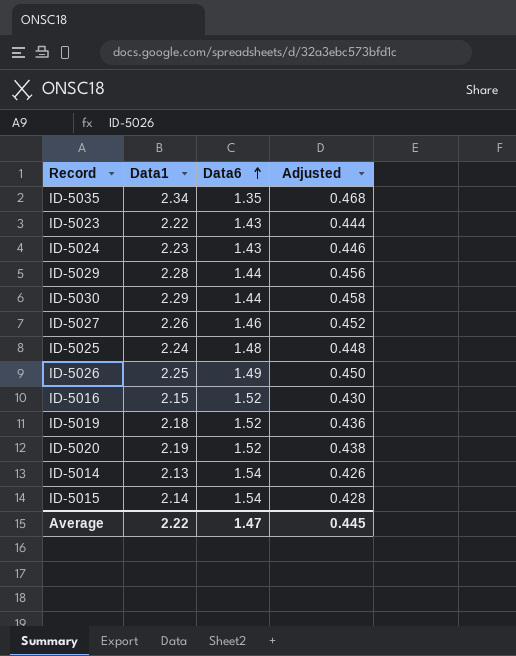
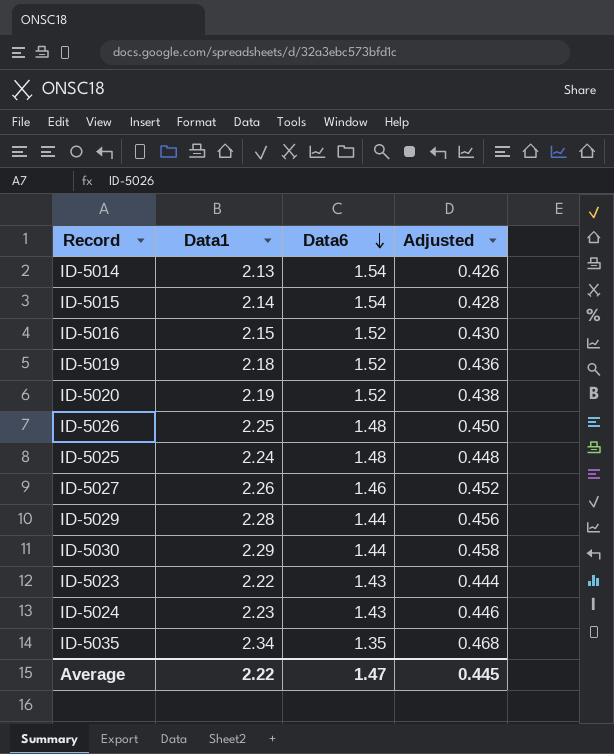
row order: Data6 ascending -> Data6 descending
ID-5026 | Data6: 1.49 -> 1.48

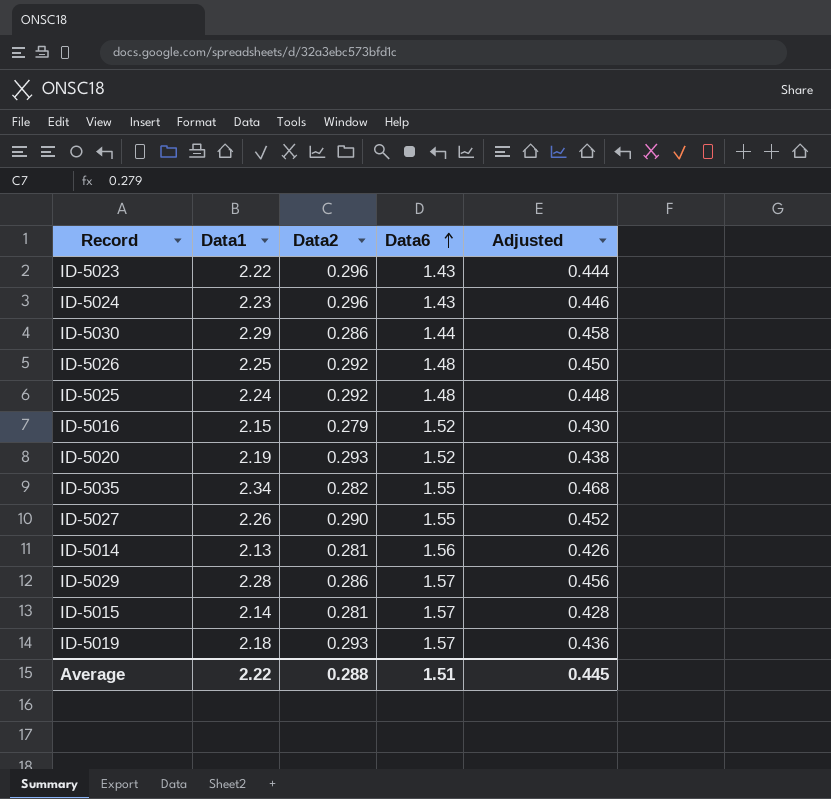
row order: Data6 descending -> Data6 ascending
column Data2 | position: none -> 3
ID-5035 | Data6: 1.35 -> 1.55
ID-5027 | Data6: 1.46 -> 1.55
ID-5014 | Data6: 1.54 -> 1.56
ID-5029 | Data6: 1.44 -> 1.57
ID-5015 | Data6: 1.54 -> 1.57
ID-5019 | Data6: 1.52 -> 1.57
Average | Data6: 1.47 -> 1.51

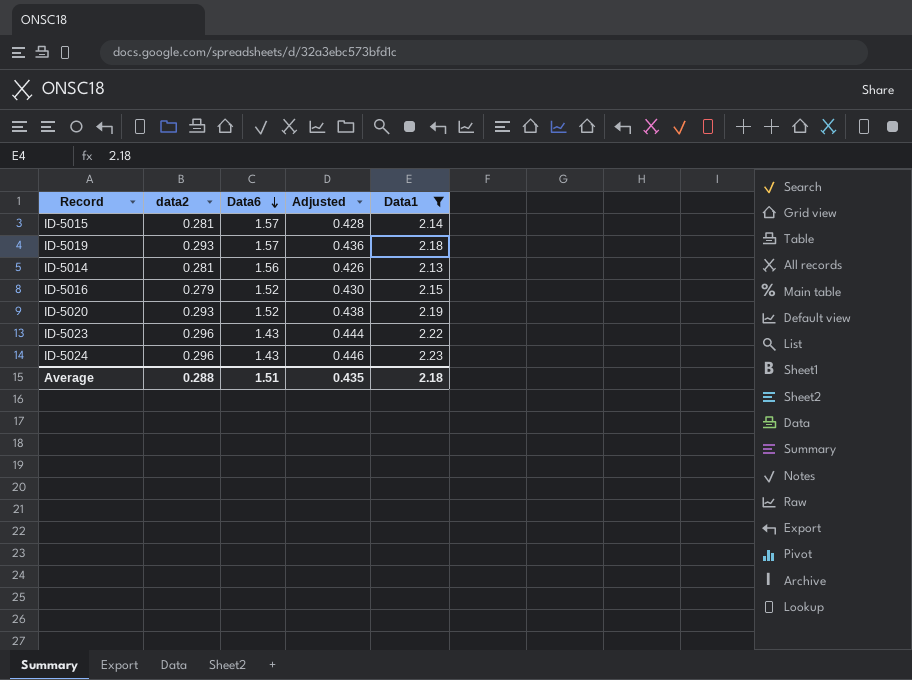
filter: none -> Data1 <= 2.23
row order: Data6 ascending -> Data6 descending
column name: Data2 -> data2
column Data1 | position: 2 -> 5
Average | Adjusted: 0.445 -> 0.435
Average | Data1: 2.22 -> 2.18

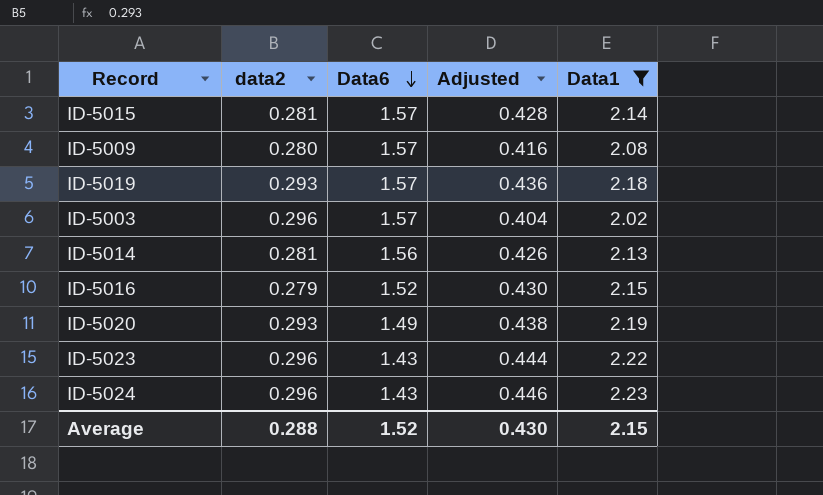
row ID-5009: none -> 0.280 | 1.57 | 0.416 | 2.08
row ID-5003: none -> 0.296 | 1.57 | 0.404 | 2.02
ID-5020 | Data6: 1.52 -> 1.49
Average | Data6: 1.51 -> 1.52
Average | Adjusted: 0.435 -> 0.430
Average | Data1: 2.18 -> 2.15

